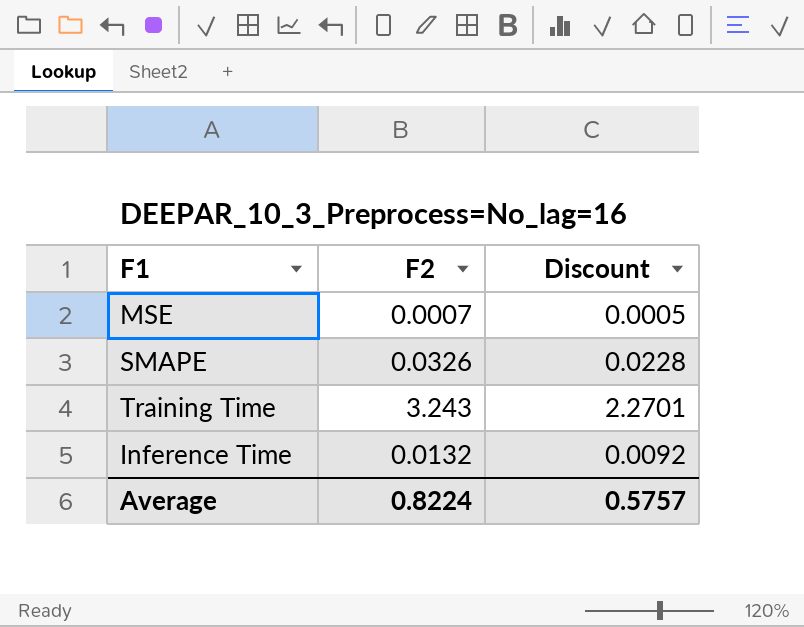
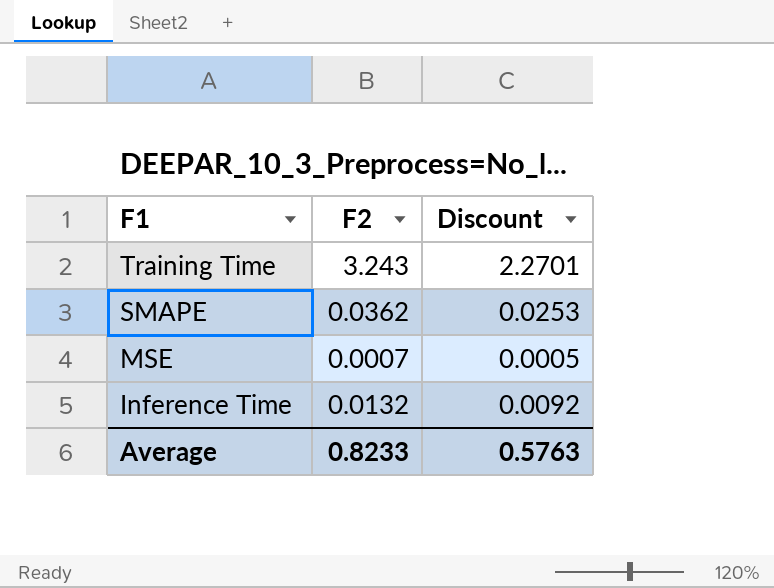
row order: none -> F1 descending
SMAPE | F2: 0.0326 -> 0.0362
SMAPE | Discount: 0.0228 -> 0.0253
Average | F2: 0.8224 -> 0.8233
Average | Discount: 0.5757 -> 0.5763

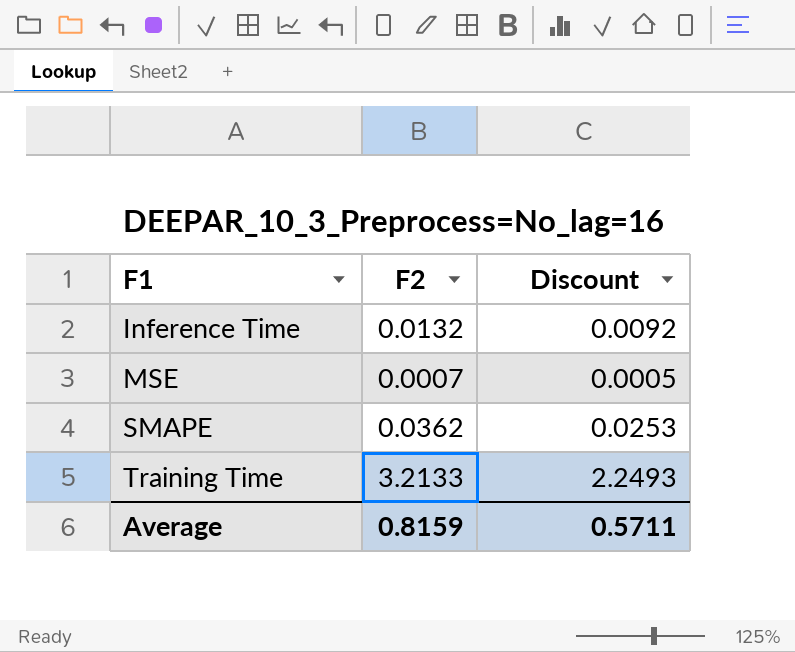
row order: F1 descending -> F1 ascending
Training Time | F2: 3.243 -> 3.2133
Training Time | Discount: 2.2701 -> 2.2493
Average | F2: 0.8233 -> 0.8159
Average | Discount: 0.5763 -> 0.5711

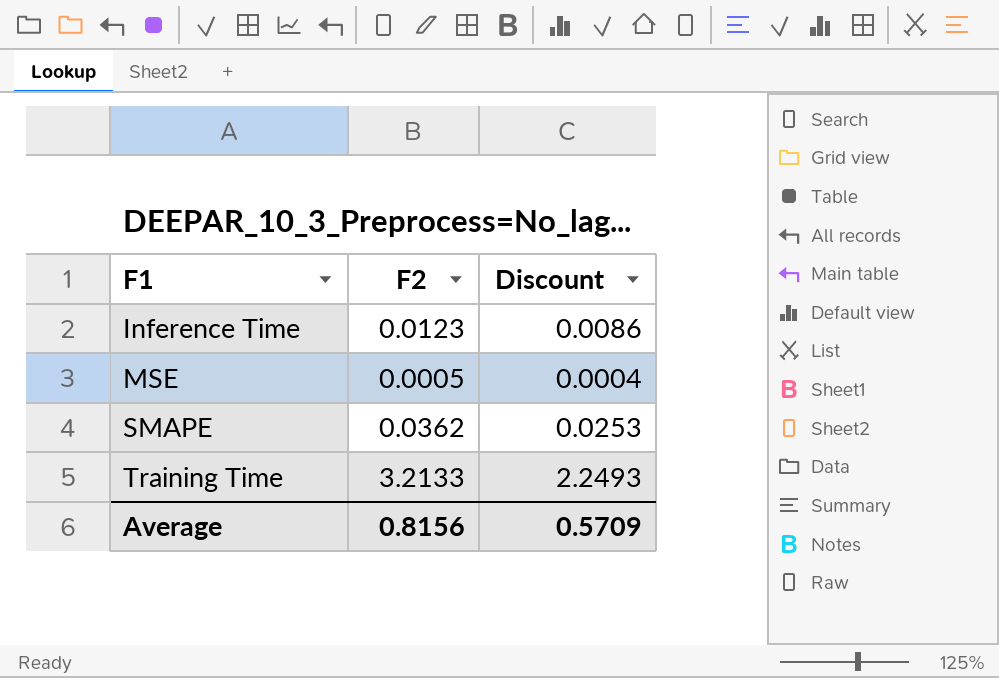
Inference Time | F2: 0.0132 -> 0.0123
Inference Time | Discount: 0.0092 -> 0.0086
MSE | F2: 0.0007 -> 0.0005
MSE | Discount: 0.0005 -> 0.0004
Average | F2: 0.8159 -> 0.8156
Average | Discount: 0.5711 -> 0.5709

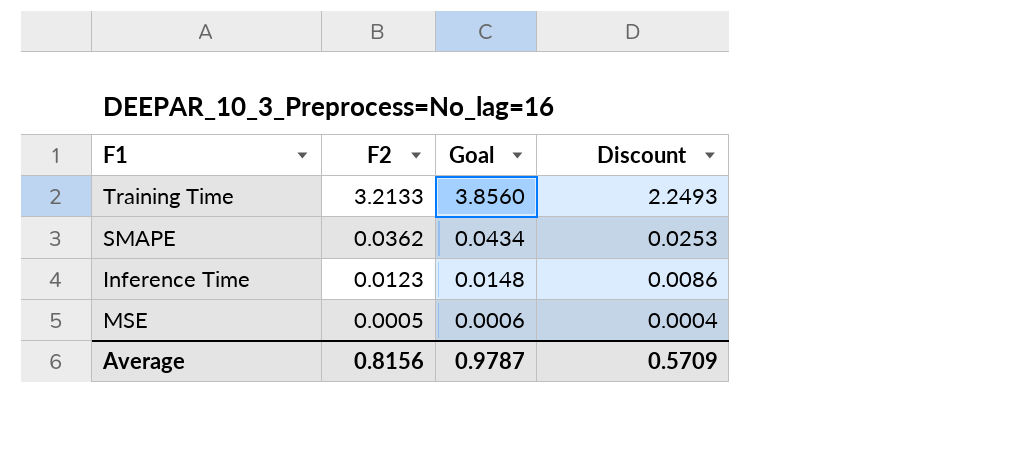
row order: F1 ascending -> F2 descending
column Goal | formula: none -> [F2] * 1.2

